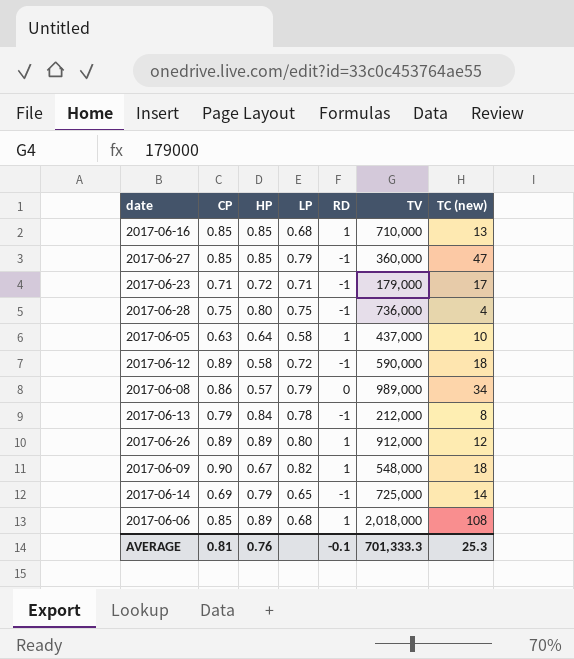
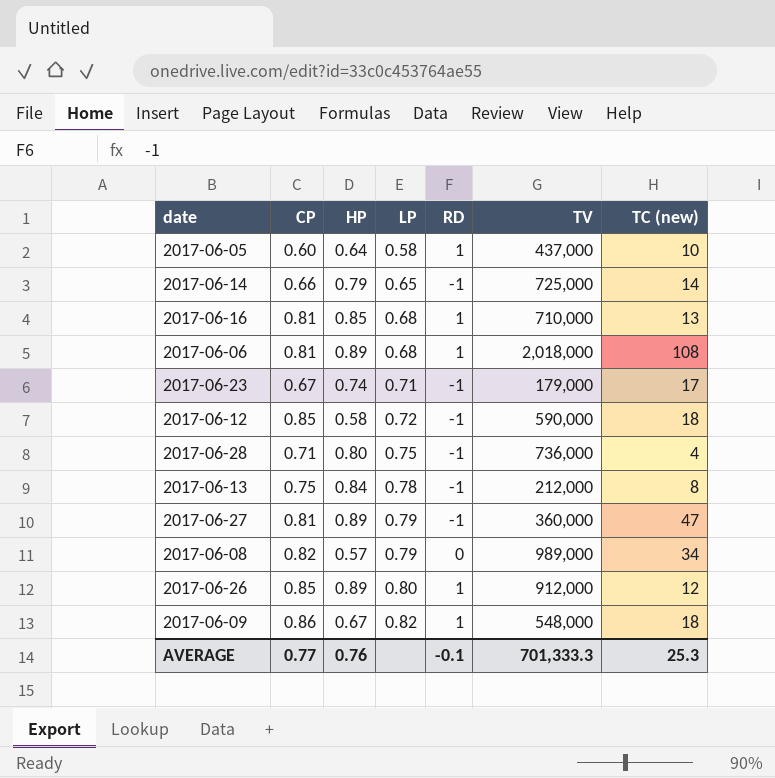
row order: none -> LP ascending
2017-06-05 | CP: 0.63 -> 0.60
2017-06-14 | CP: 0.69 -> 0.66
2017-06-16 | CP: 0.85 -> 0.81
2017-06-06 | CP: 0.85 -> 0.81
2017-06-23 | CP: 0.71 -> 0.67
2017-06-23 | HP: 0.72 -> 0.74
2017-06-12 | CP: 0.89 -> 0.85
2017-06-28 | CP: 0.75 -> 0.71
2017-06-13 | CP: 0.79 -> 0.75
2017-06-27 | CP: 0.85 -> 0.81
2017-06-27 | HP: 0.85 -> 0.89
2017-06-08 | CP: 0.86 -> 0.82
2017-06-26 | CP: 0.89 -> 0.85
2017-06-09 | CP: 0.90 -> 0.86
AVERAGE | CP: 0.81 -> 0.77

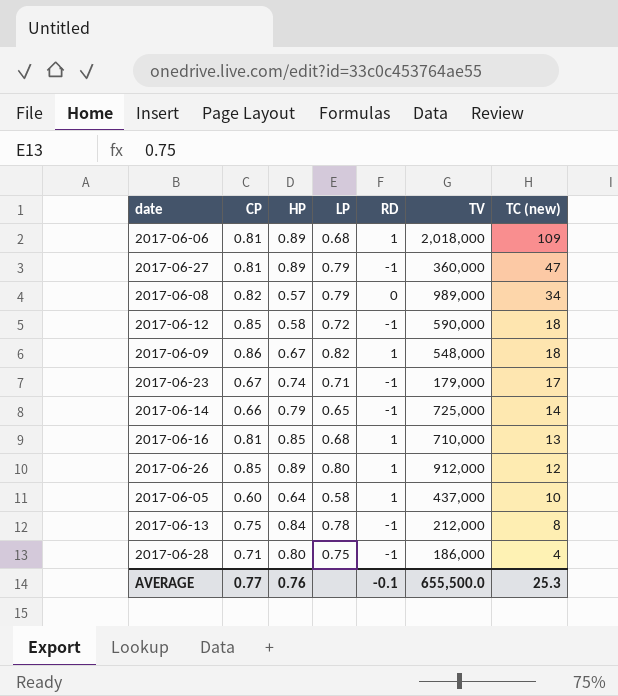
row order: LP ascending -> TC (new) descending
2017-06-06 | TC (new): 108 -> 109
2017-06-28 | TV: 736,000 -> 186,000
AVERAGE | TV: 701,333.3 -> 655,500.0

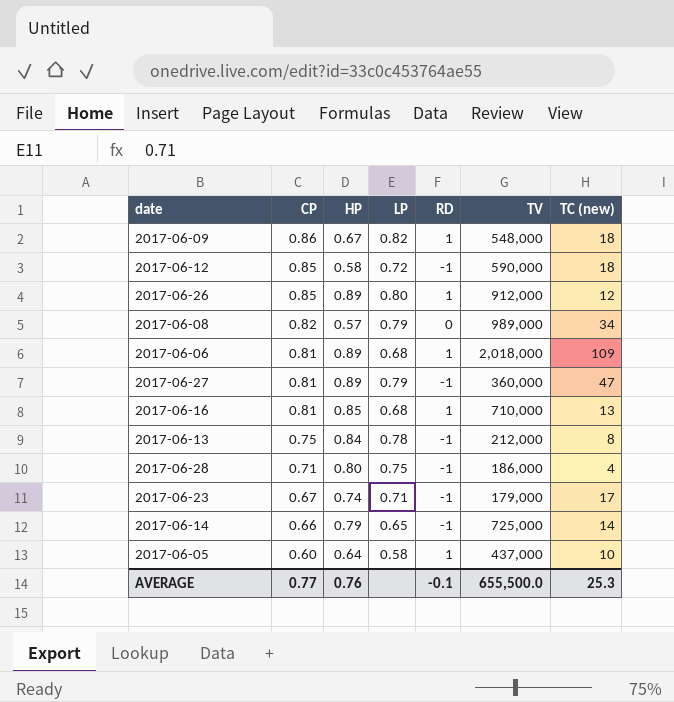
row order: TC (new) descending -> CP descending

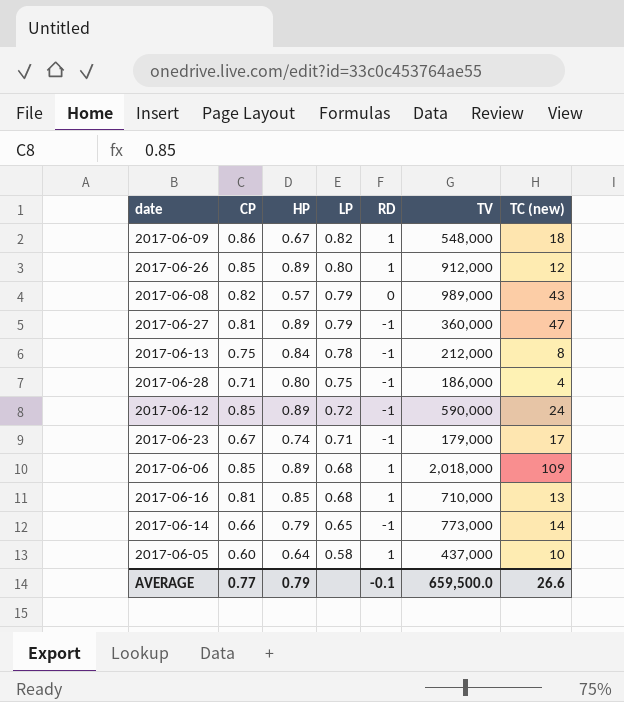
row order: CP descending -> LP descending
2017-06-08 | TC (new): 34 -> 43
2017-06-12 | HP: 0.58 -> 0.89
2017-06-12 | TC (new): 18 -> 24
2017-06-06 | CP: 0.81 -> 0.85
2017-06-14 | TV: 725,000 -> 773,000
AVERAGE | HP: 0.76 -> 0.79
AVERAGE | TV: 655,500.0 -> 659,500.0
AVERAGE | TC (new): 25.3 -> 26.6

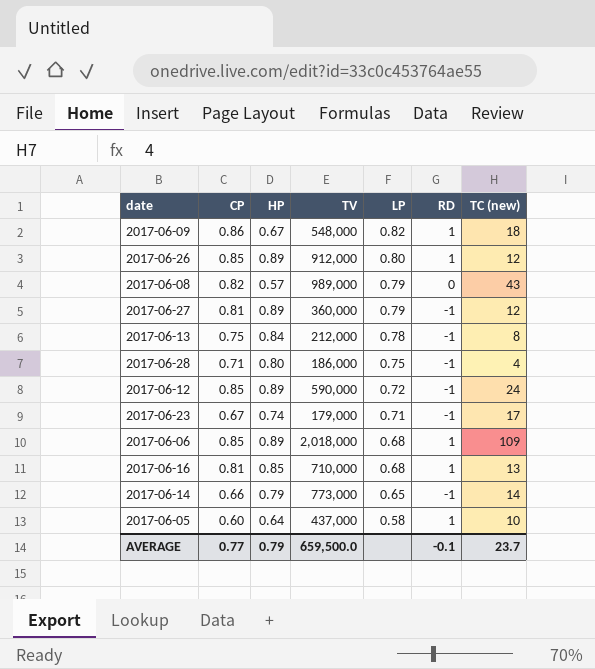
column TV | position: 6 -> 4
2017-06-27 | TC (new): 47 -> 12
AVERAGE | TC (new): 26.6 -> 23.7

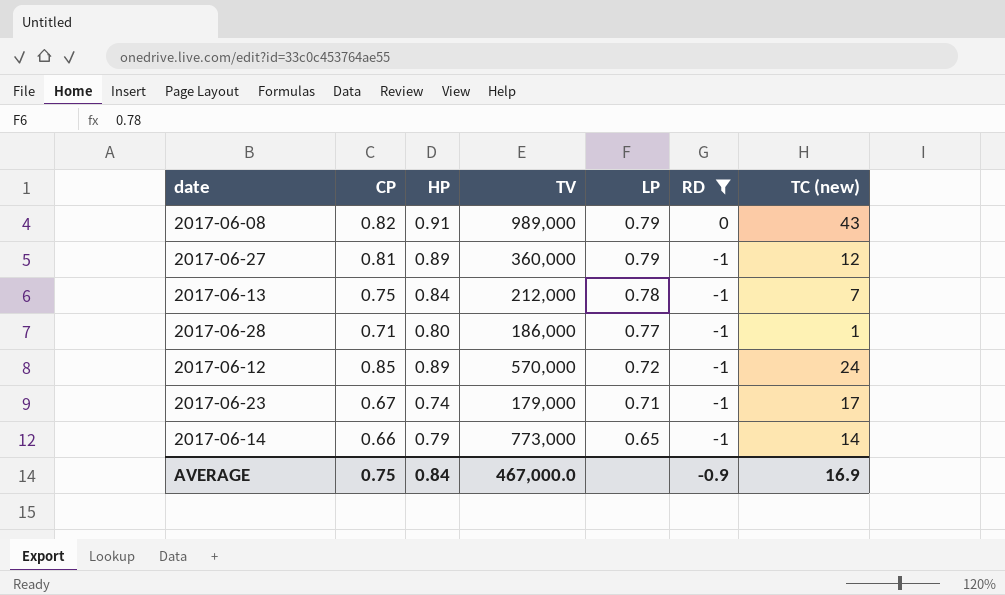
filter: none -> RD != 1
2017-06-08 | HP: 0.57 -> 0.91
2017-06-13 | TC (new): 8 -> 7
2017-06-28 | LP: 0.75 -> 0.77
2017-06-28 | TC (new): 4 -> 1
2017-06-12 | TV: 590,000 -> 570,000
AVERAGE | CP: 0.77 -> 0.75
AVERAGE | HP: 0.79 -> 0.84
AVERAGE | TV: 659,500.0 -> 467,000.0
AVERAGE | RD: -0.1 -> -0.9
AVERAGE | TC (new): 23.7 -> 16.9

